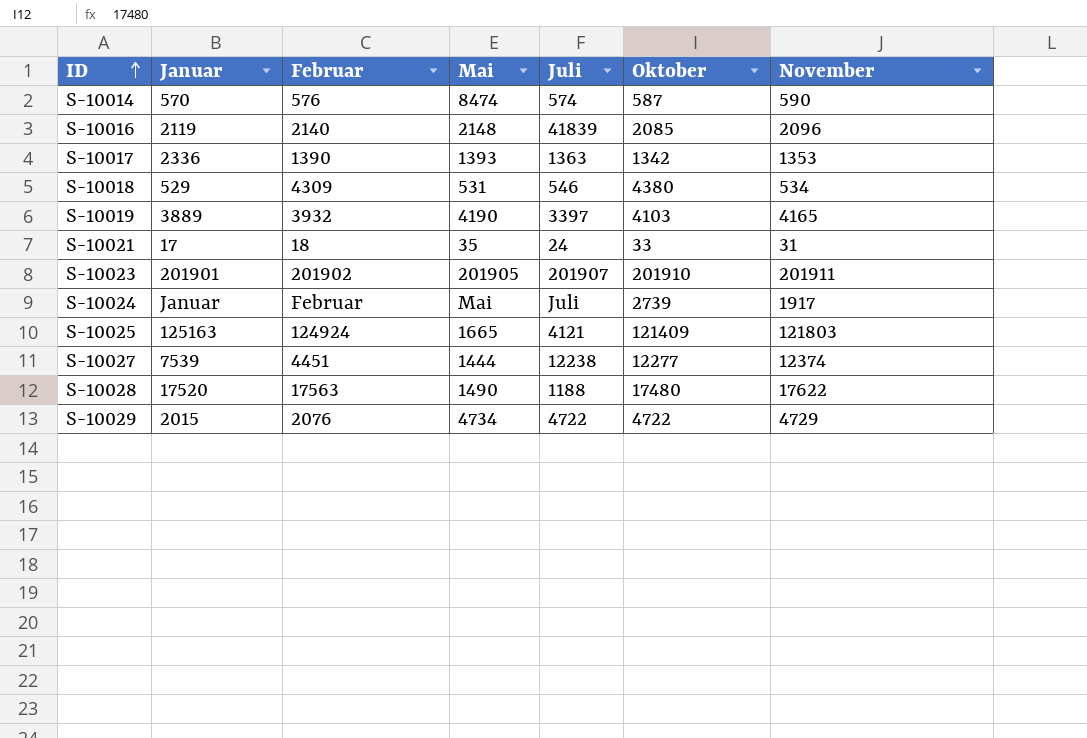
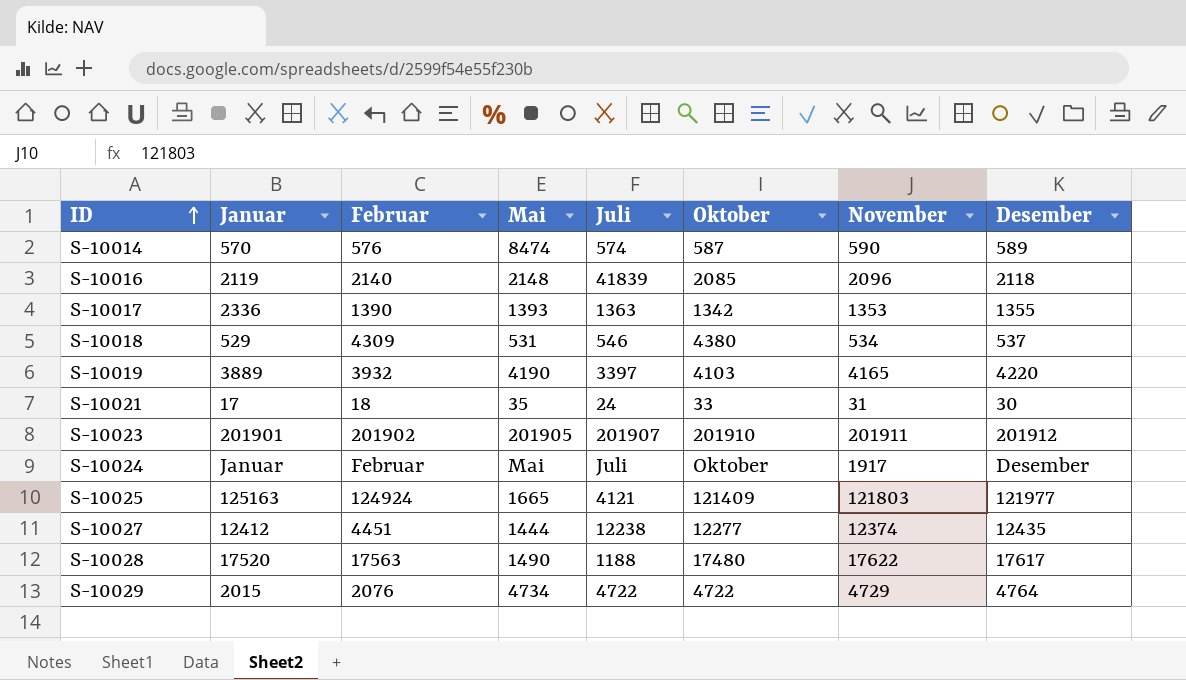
column Desember | position: none -> 8
S-10024 | Oktober: 2739 -> Oktober
S-10027 | Januar: 7539 -> 12412

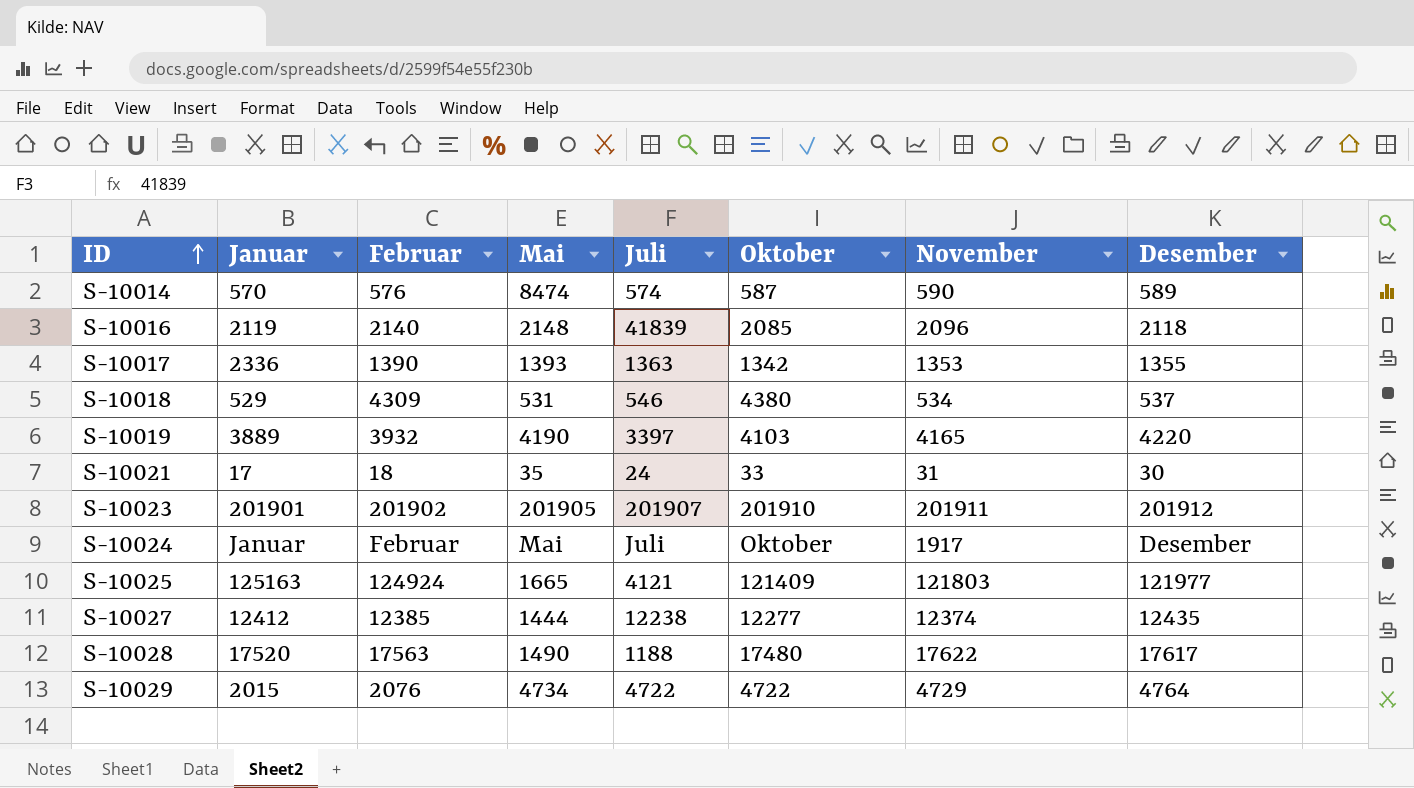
S-10027 | Februar: 4451 -> 12385

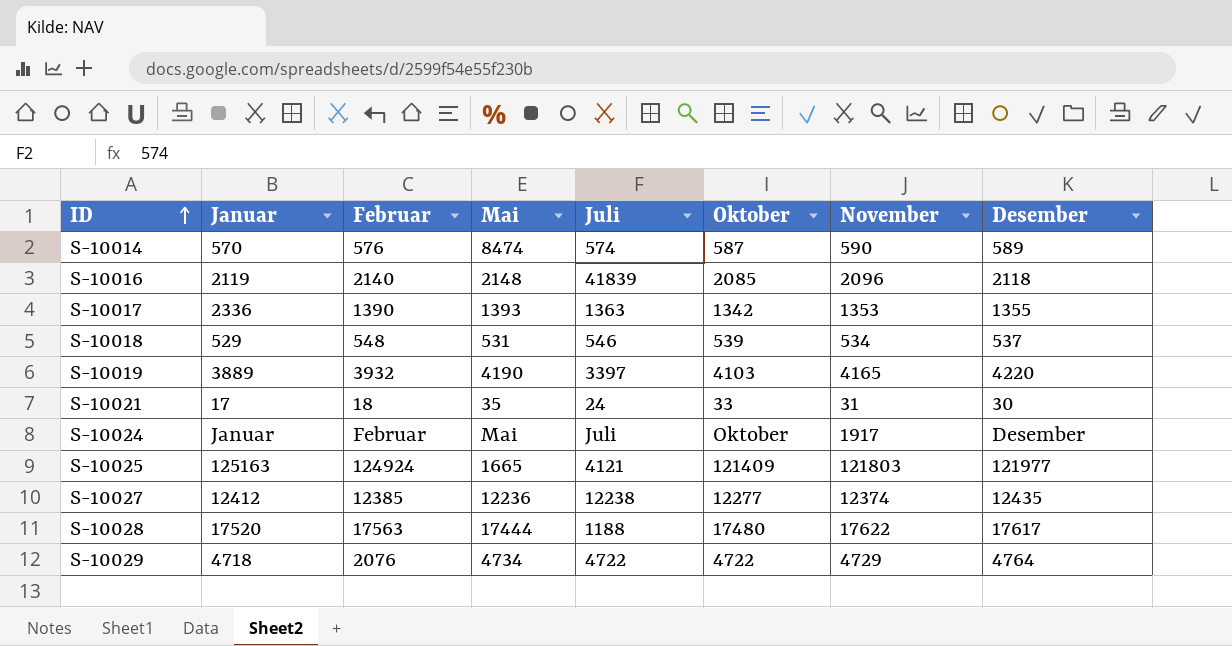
row S-10023: 201901 | 201902 | 201905 | 201907 | 201910 | 201911 | 201912 -> none
S-10018 | Februar: 4309 -> 548
S-10018 | Oktober: 4380 -> 539
S-10027 | Mai: 1444 -> 12236
S-10028 | Mai: 1490 -> 17444
S-10029 | Januar: 2015 -> 4718

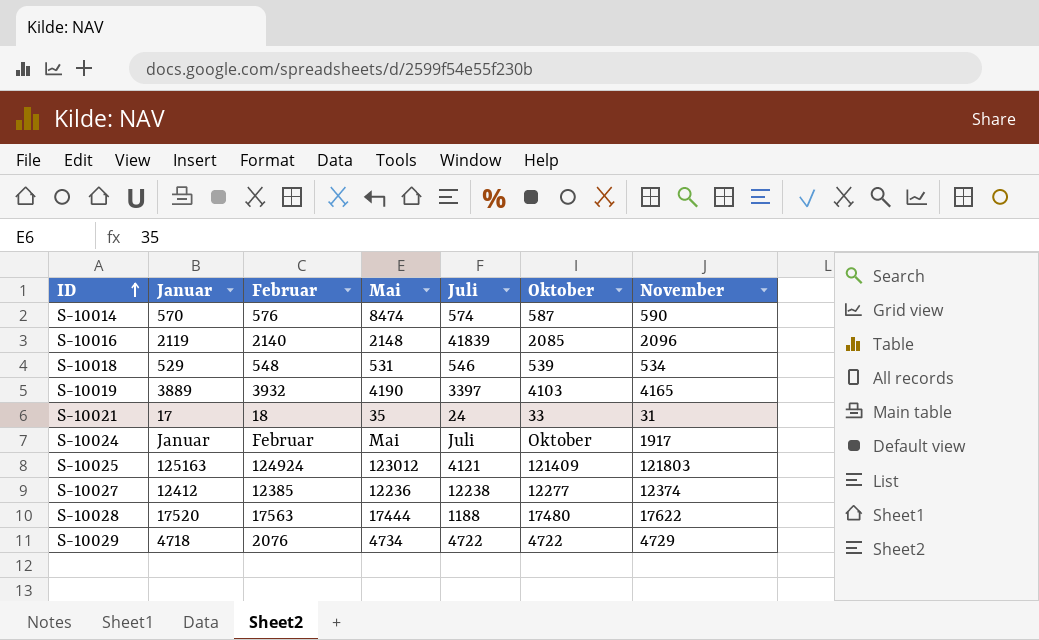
column Desember | position: 8 -> none
row S-10017: 2336 | 1390 | 1393 | 1363 | 1342 | 1353 | 1355 -> none
S-10025 | Mai: 1665 -> 123012

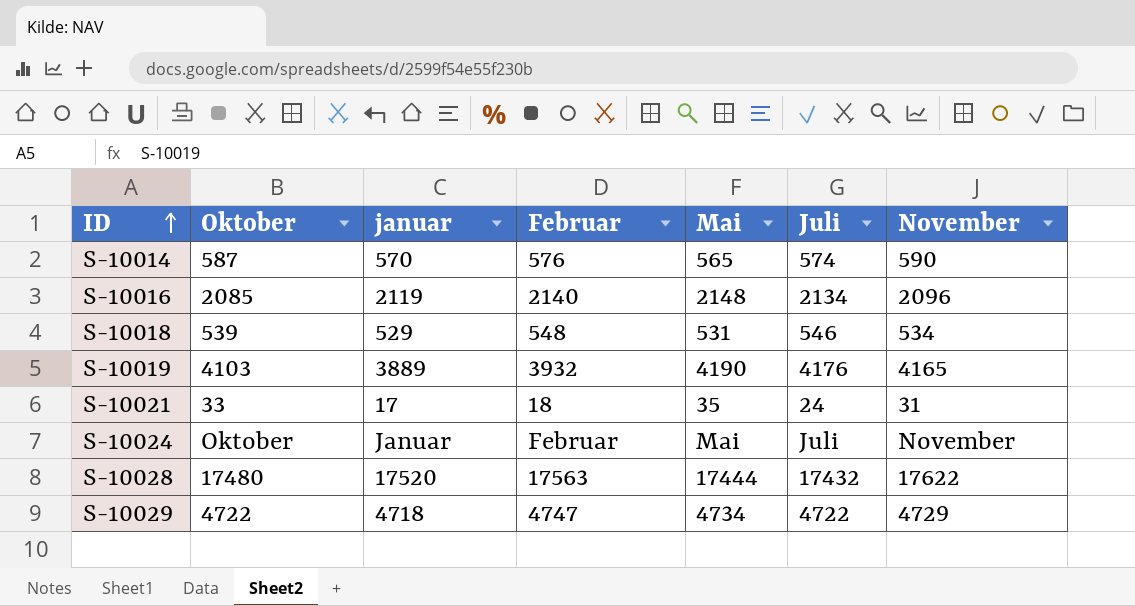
column Oktober | position: 6 -> 2
column name: Januar -> januar
row S-10025: 125163 | 124924 | 123012 | 4121 | 121409 | 121803 -> none
row S-10027: 12412 | 12385 | 12236 | 12238 | 12277 | 12374 -> none
S-10014 | Mai: 8474 -> 565
S-10016 | Juli: 41839 -> 2134
S-10019 | Juli: 3397 -> 4176
S-10024 | November: 1917 -> November
S-10028 | Juli: 1188 -> 17432
S-10029 | Februar: 2076 -> 4747

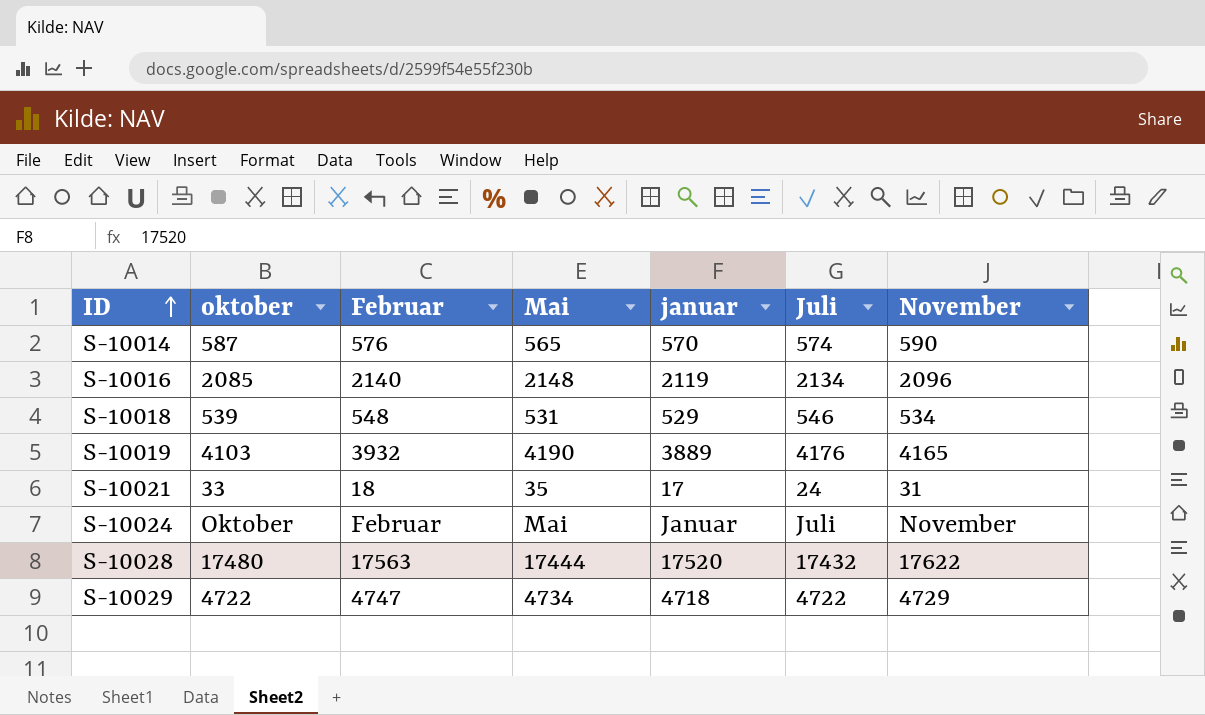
column name: Oktober -> oktober
column januar | position: 3 -> 5

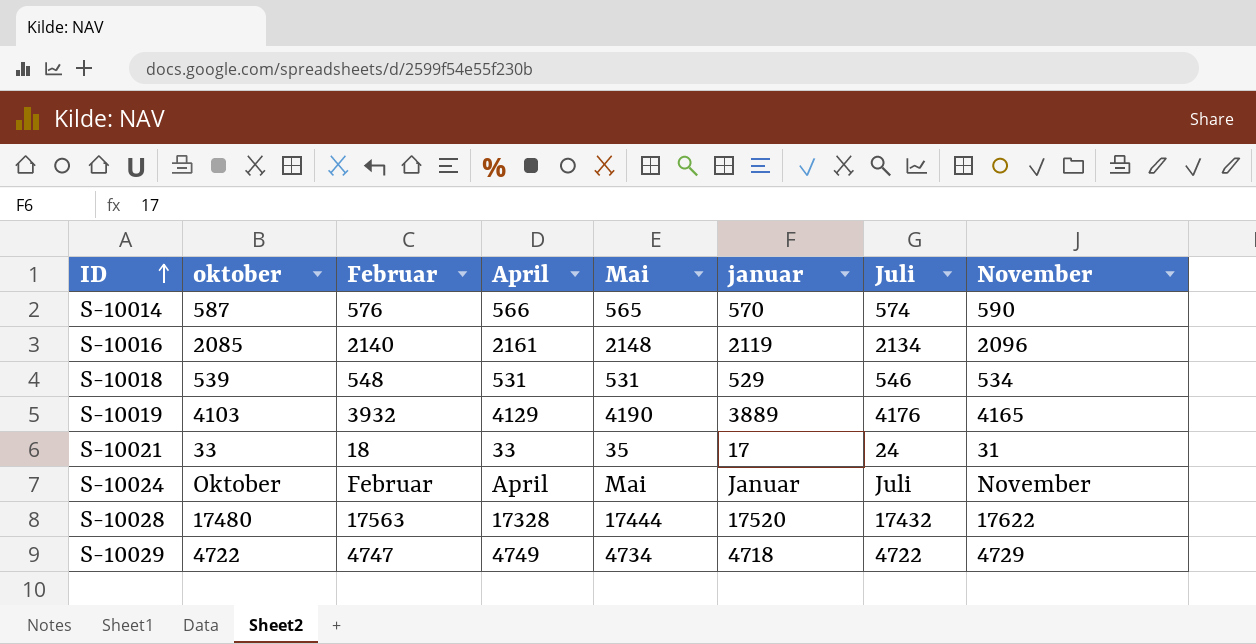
column April | position: none -> 4

